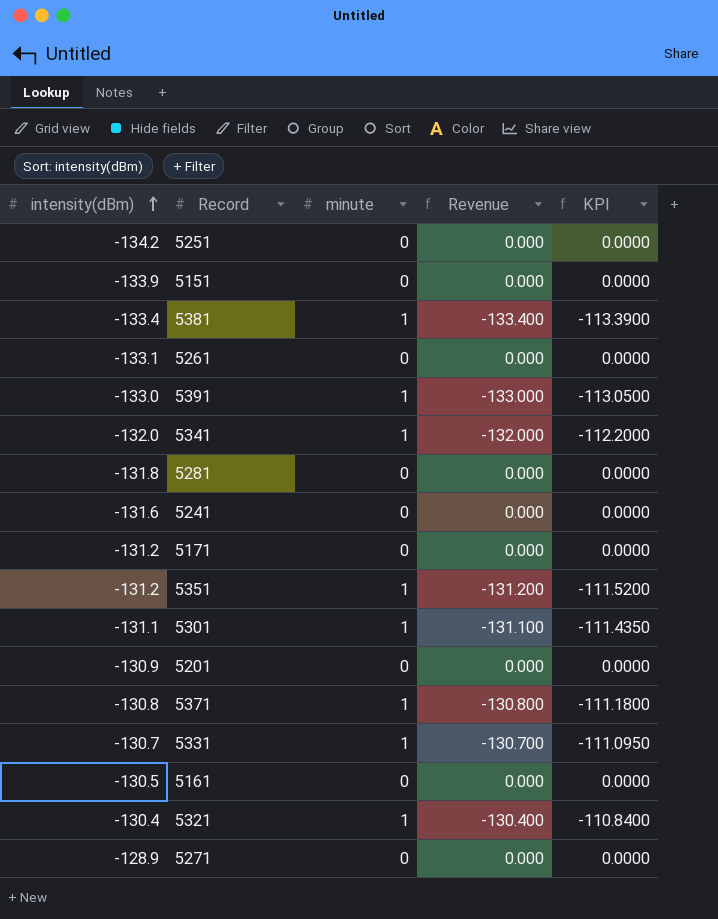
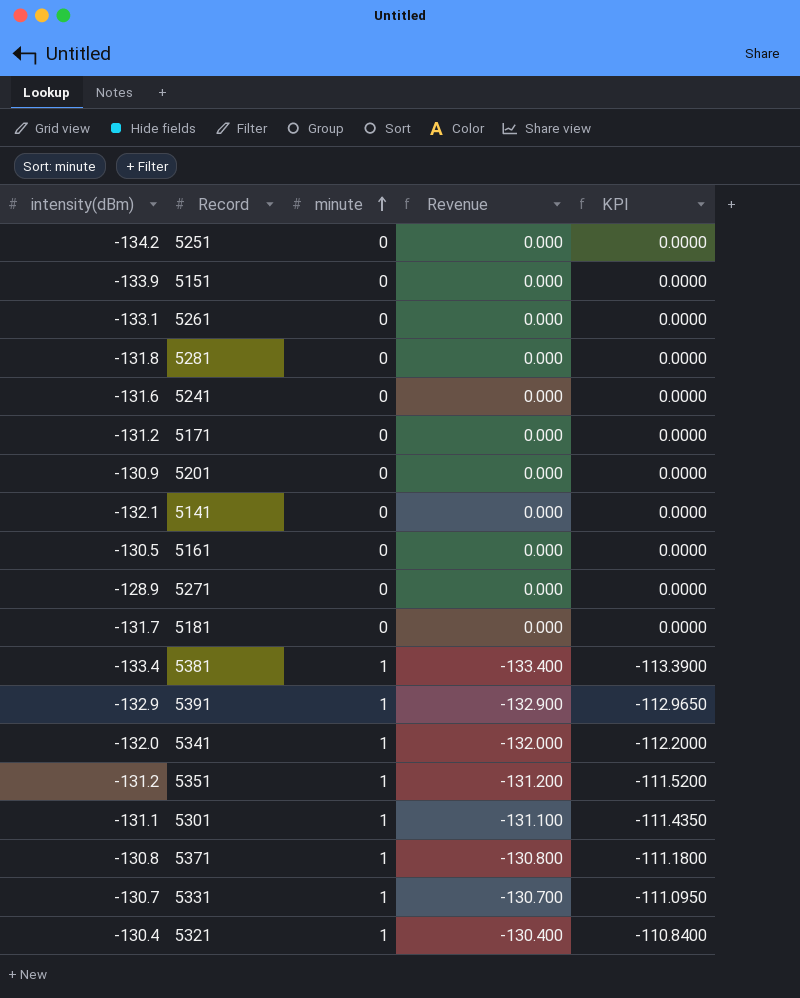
row order: intensity(dBm) ascending -> minute ascending
row 5141: none -> -132.1 | 0 | 0.000 | 0.0000
row 5181: none -> -131.7 | 0 | 0.000 | 0.0000
5391 | intensity(dBm): -133.0 -> -132.9
5391 | Revenue: -133.000 -> -132.900
5391 | KPI: -113.0500 -> -112.9650

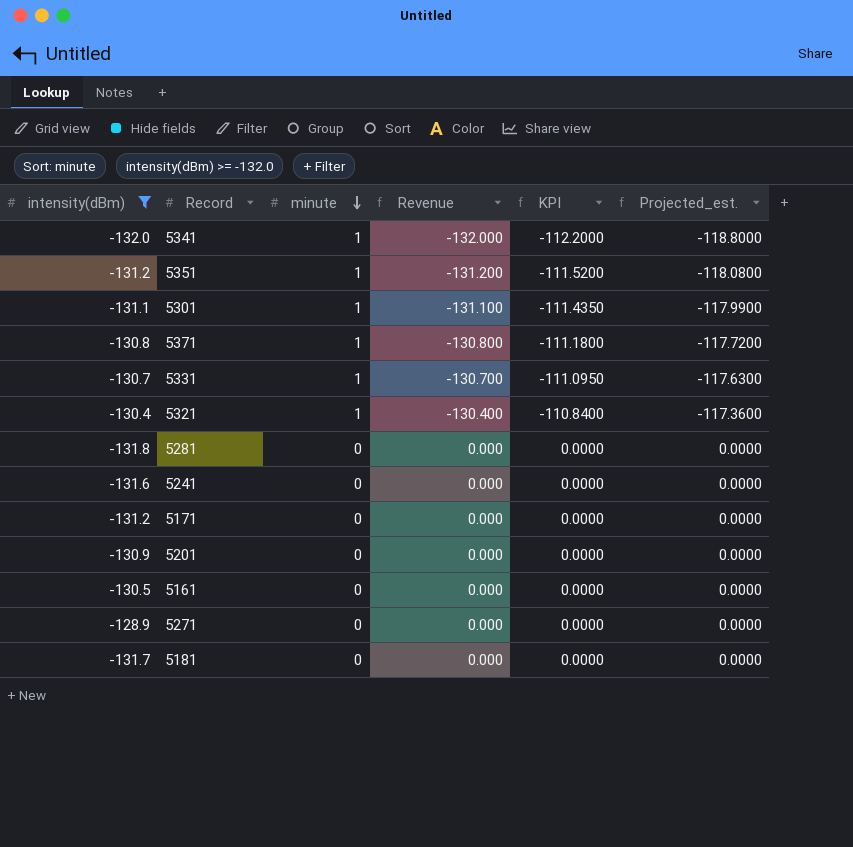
filter: none -> intensity(dBm) >= -132.0
row order: minute ascending -> minute descending
column Projected_est. | formula: none -> [Revenue] * 0.9

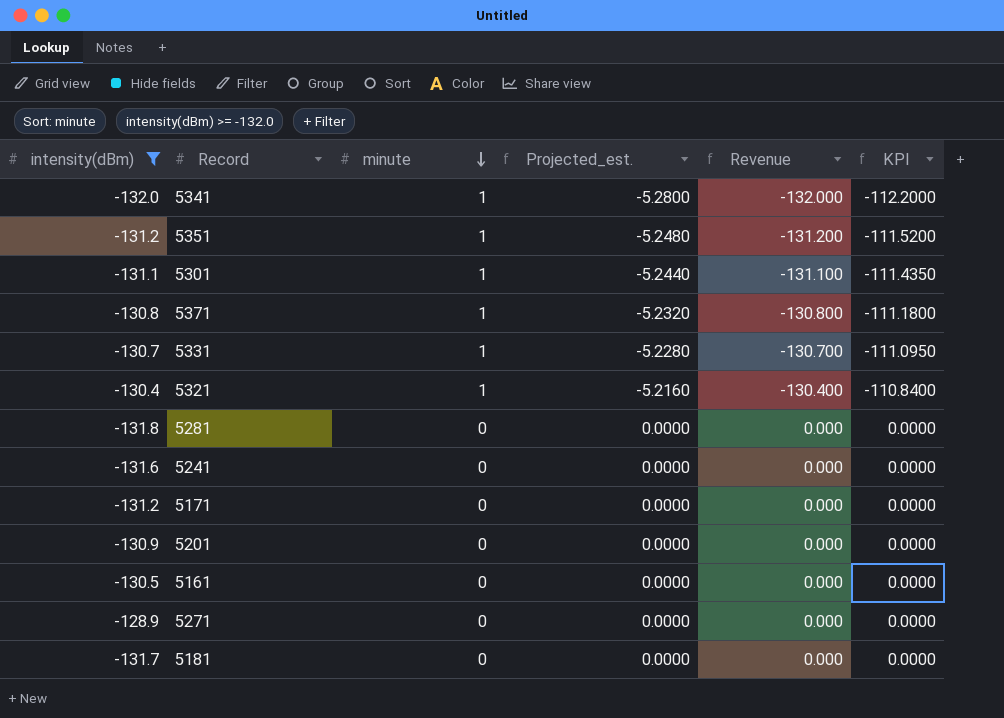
column Projected_est. | formula: [Revenue] * 0.9 -> [Revenue] * 0.04
column Projected_est. | position: 6 -> 4

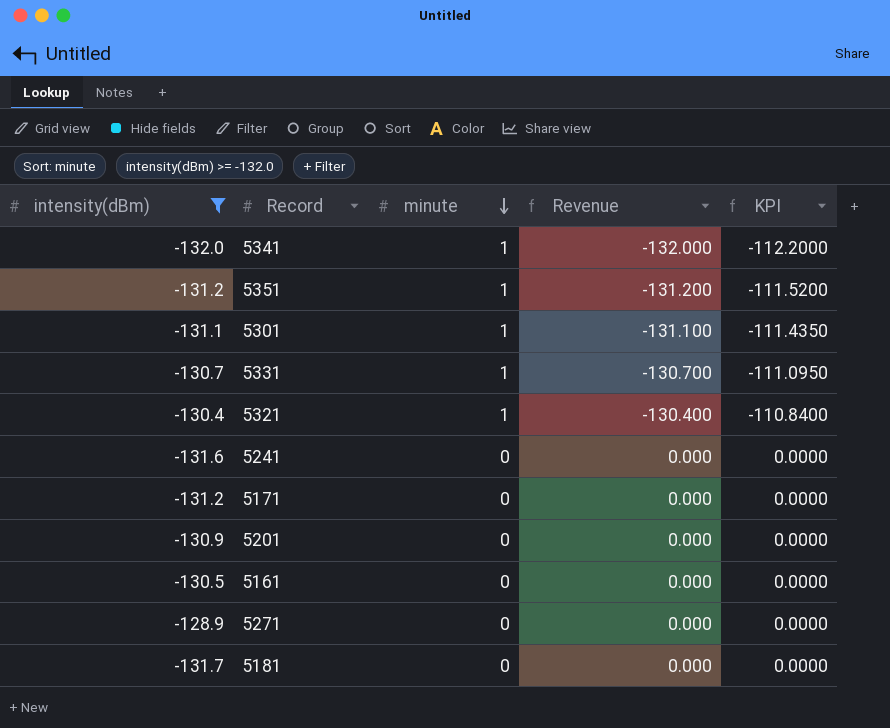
column Projected_est. | formula: [Revenue] * 0.04 -> none
row 5371: -130.8 | 1 | -5.2320 | -130.800 | -111.1800 -> none
row 5281: -131.8 | 0 | 0.0000 | 0.000 | 0.0000 -> none

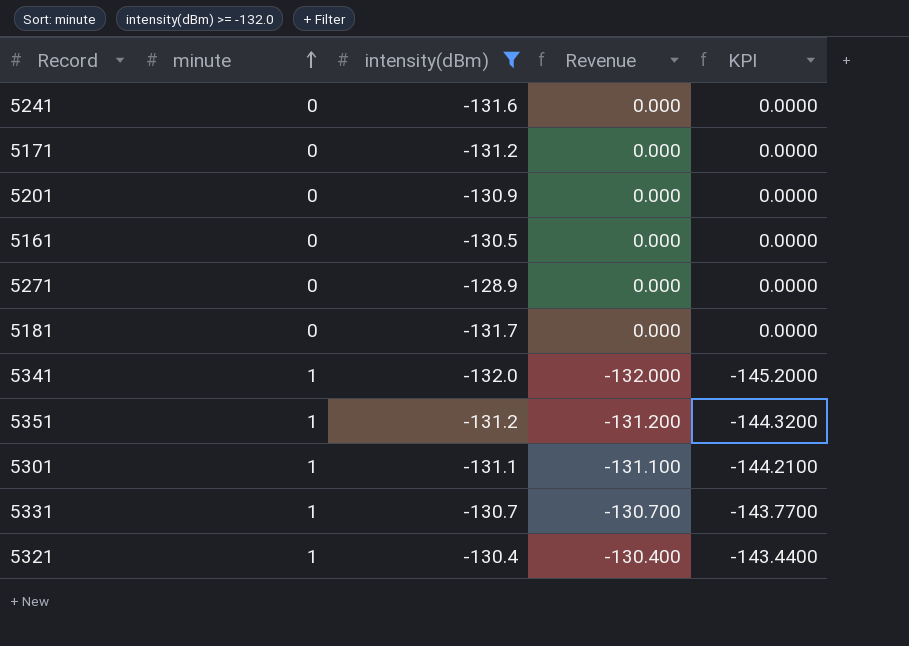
row order: minute descending -> minute ascending
column intensity(dBm) | position: 1 -> 3
column KPI | formula: [Revenue] * 0.85 -> [Revenue] * 1.1

